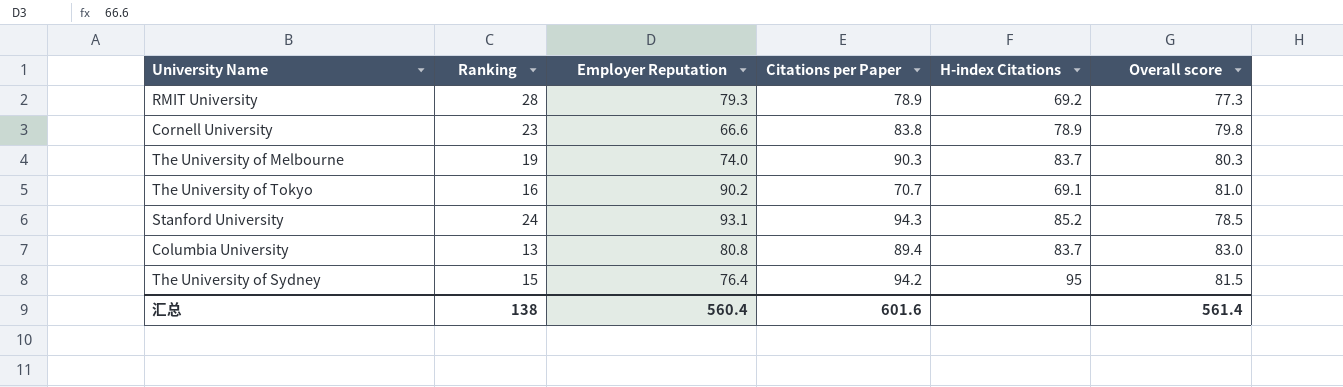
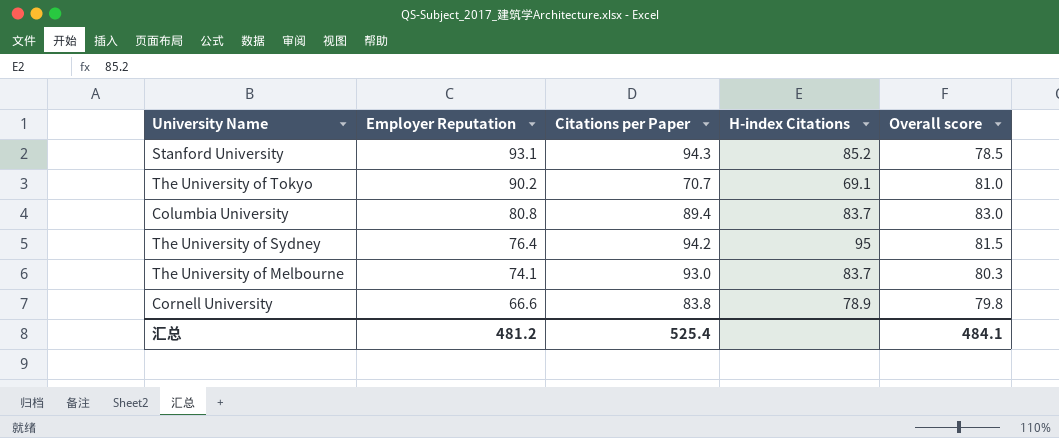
row order: none -> Employer Reputation descending
column Ranking | position: 2 -> none
row RMIT University: 28 | 79.3 | 78.9 | 69.2 | 77.3 -> none
The University of Melbourne | Employer Reputation: 74.0 -> 74.1
The University of Melbourne | Citations per Paper: 90.3 -> 93.0
汇总 | Employer Reputation: 560.4 -> 481.2
汇总 | Citations per Paper: 601.6 -> 525.4
汇总 | Overall score: 561.4 -> 484.1

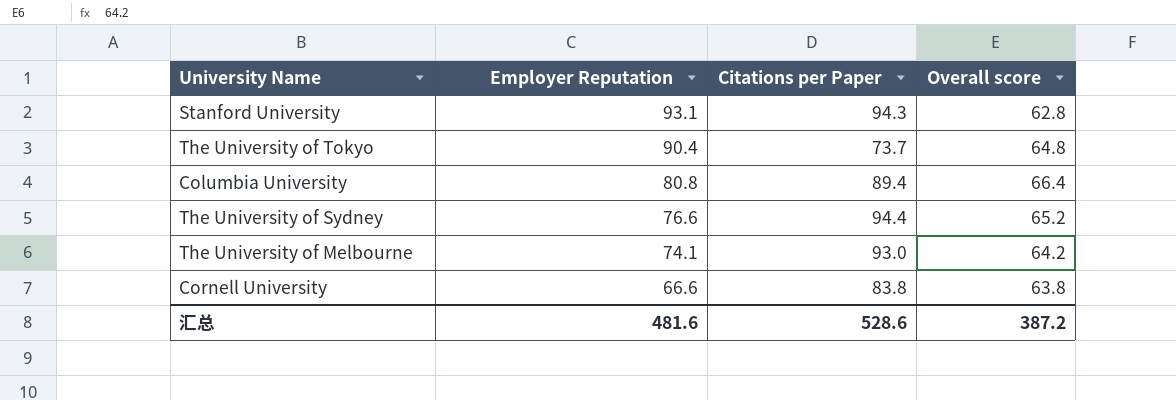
column H-index Citations | position: 4 -> none
Stanford University | Overall score: 78.5 -> 62.8
The University of Tokyo | Employer Reputation: 90.2 -> 90.4
The University of Tokyo | Citations per Paper: 70.7 -> 73.7
The University of Tokyo | Overall score: 81.0 -> 64.8
Columbia University | Overall score: 83.0 -> 66.4
The University of Sydney | Employer Reputation: 76.4 -> 76.6
The University of Sydney | Citations per Paper: 94.2 -> 94.4
The University of Sydney | Overall score: 81.5 -> 65.2
The University of Melbourne | Overall score: 80.3 -> 64.2
Cornell University | Overall score: 79.8 -> 63.8
汇总 | Employer Reputation: 481.2 -> 481.6
汇总 | Citations per Paper: 525.4 -> 528.6
汇总 | Overall score: 484.1 -> 387.2

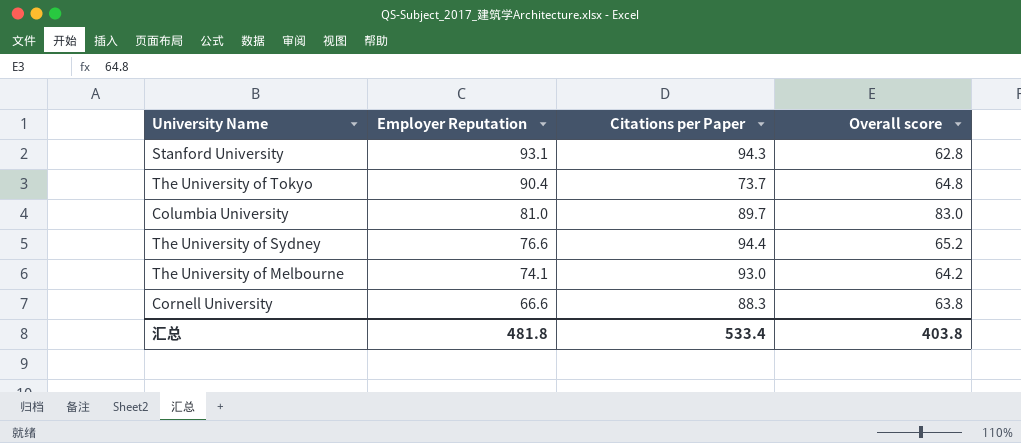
Columbia University | Employer Reputation: 80.8 -> 81.0
Columbia University | Citations per Paper: 89.4 -> 89.7
Columbia University | Overall score: 66.4 -> 83.0
Cornell University | Citations per Paper: 83.8 -> 88.3
汇总 | Employer Reputation: 481.6 -> 481.8
汇总 | Citations per Paper: 528.6 -> 533.4
汇总 | Overall score: 387.2 -> 403.8

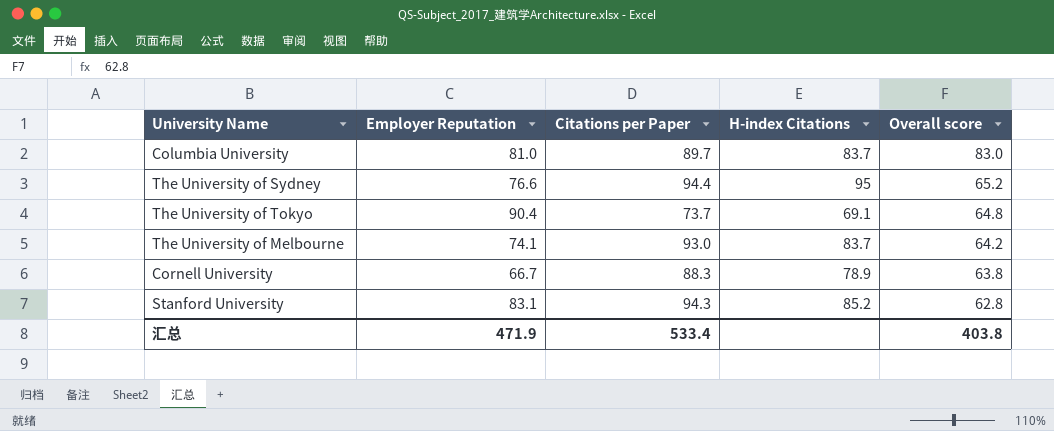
row order: Employer Reputation descending -> Overall score descending
column H-index Citations | position: none -> 4
Cornell University | Employer Reputation: 66.6 -> 66.7
Stanford University | Employer Reputation: 93.1 -> 83.1
汇总 | Employer Reputation: 481.8 -> 471.9

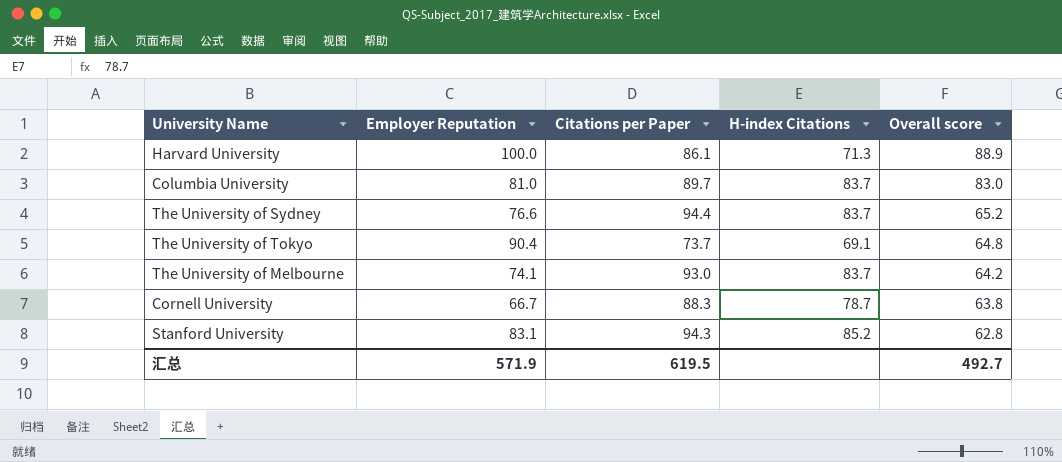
row Harvard University: none -> 100.0 | 86.1 | 71.3 | 88.9
The University of Sydney | H-index Citations: 95 -> 83.7
Cornell University | H-index Citations: 78.9 -> 78.7
汇总 | Employer Reputation: 471.9 -> 571.9
汇总 | Citations per Paper: 533.4 -> 619.5
汇总 | Overall score: 403.8 -> 492.7

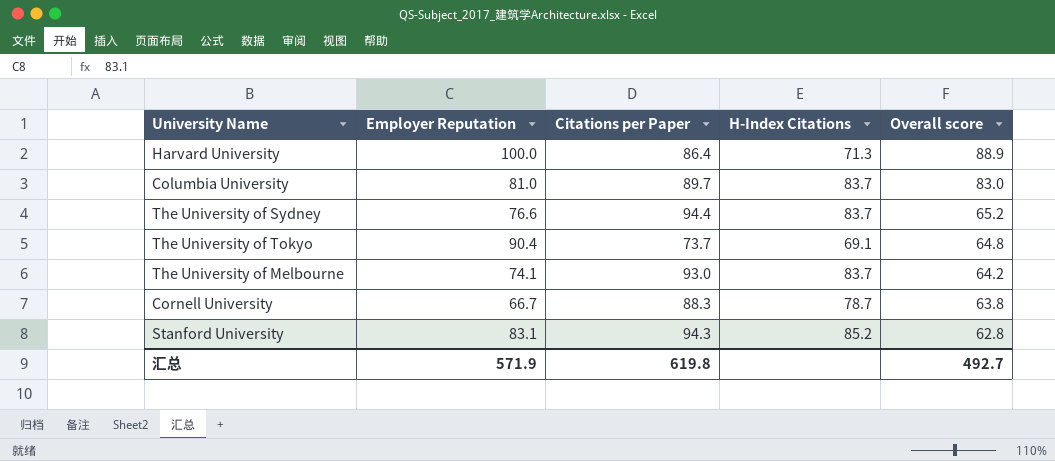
column name: H-index Citations -> H-Index Citations
Harvard University | Citations per Paper: 86.1 -> 86.4
汇总 | Citations per Paper: 619.5 -> 619.8

